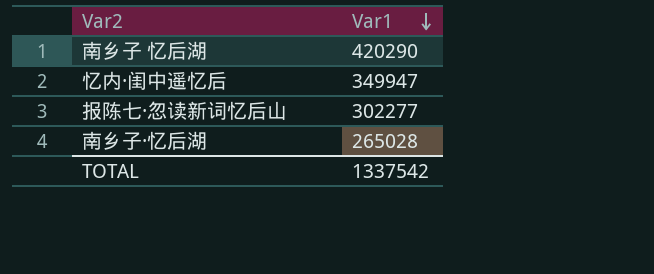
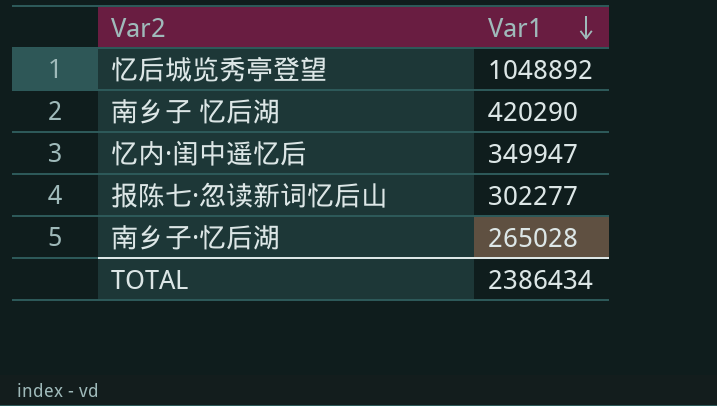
row 忆后城览秀亭登望: none -> 1048892
TOTAL | Var1: 1337542 -> 2386434

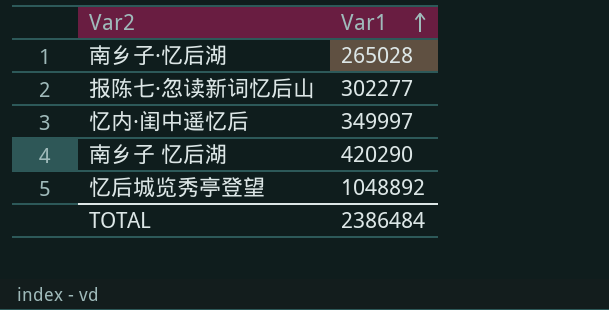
row order: Var1 descending -> Var1 ascending
忆内·闺中遥忆后 | Var1: 349947 -> 349997
TOTAL | Var1: 2386434 -> 2386484

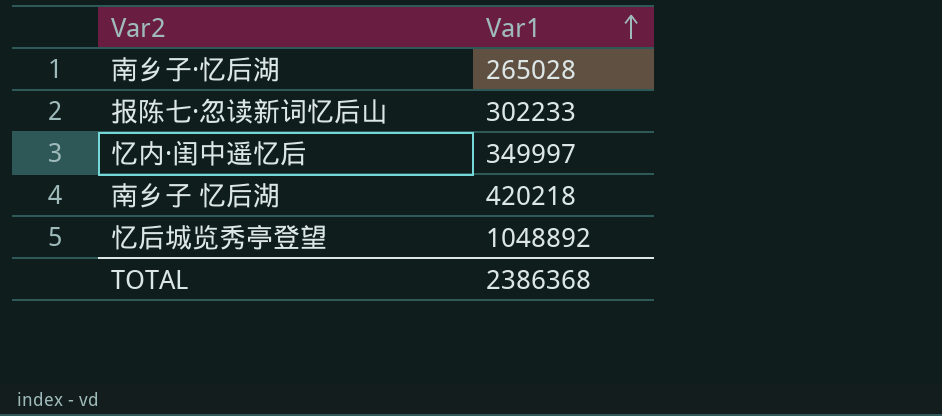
报陈七·忽读新词忆后山 | Var1: 302277 -> 302233
南乡子 忆后湖 | Var1: 420290 -> 420218
TOTAL | Var1: 2386484 -> 2386368

